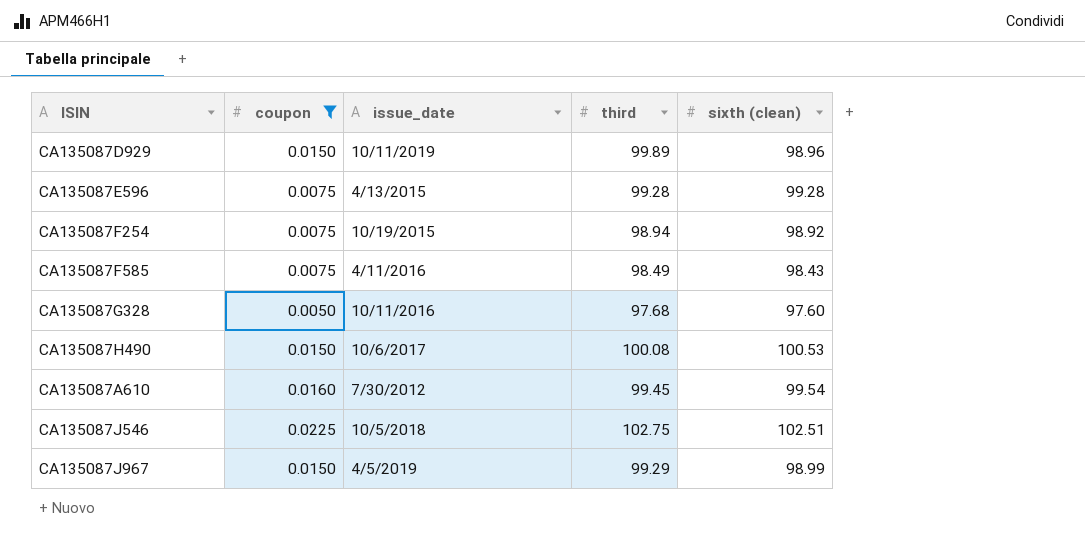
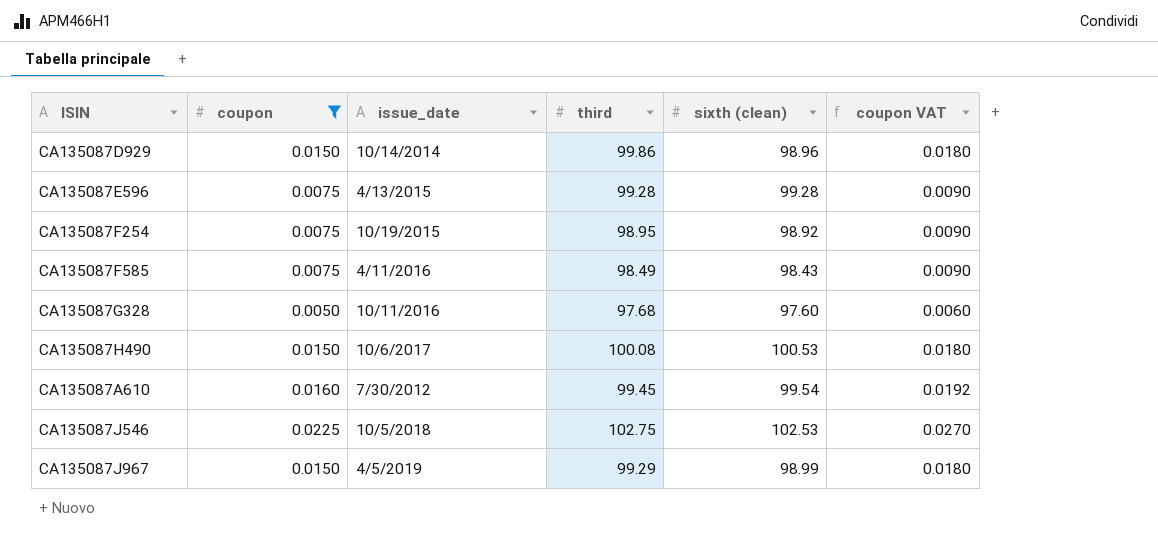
column coupon VAT | formula: none -> [coupon] * 1.2
CA135087D929 | issue_date: 10/11/2019 -> 10/14/2014
CA135087D929 | third: 99.89 -> 99.86
CA135087F254 | third: 98.94 -> 98.95
CA135087J546 | sixth (clean): 102.51 -> 102.53

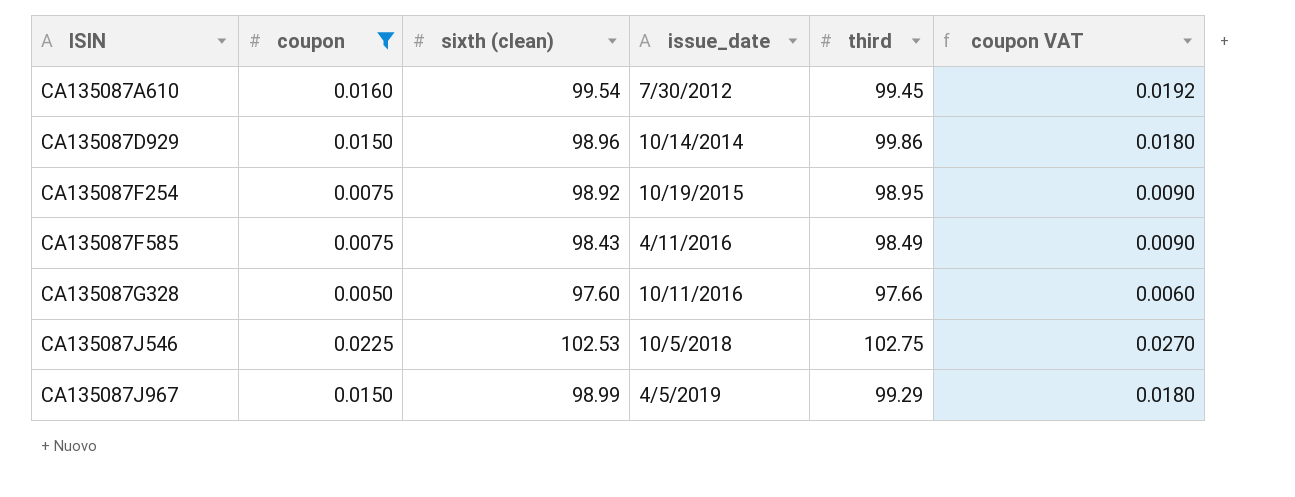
row order: none -> ISIN ascending
column sixth (clean) | position: 5 -> 3
row CA135087E596: 0.0075 | 4/13/2015 | 99.28 | 99.28 | 0.0090 -> none
row CA135087H490: 0.0150 | 10/6/2017 | 100.08 | 100.53 | 0.0180 -> none
CA135087G328 | third: 97.68 -> 97.66

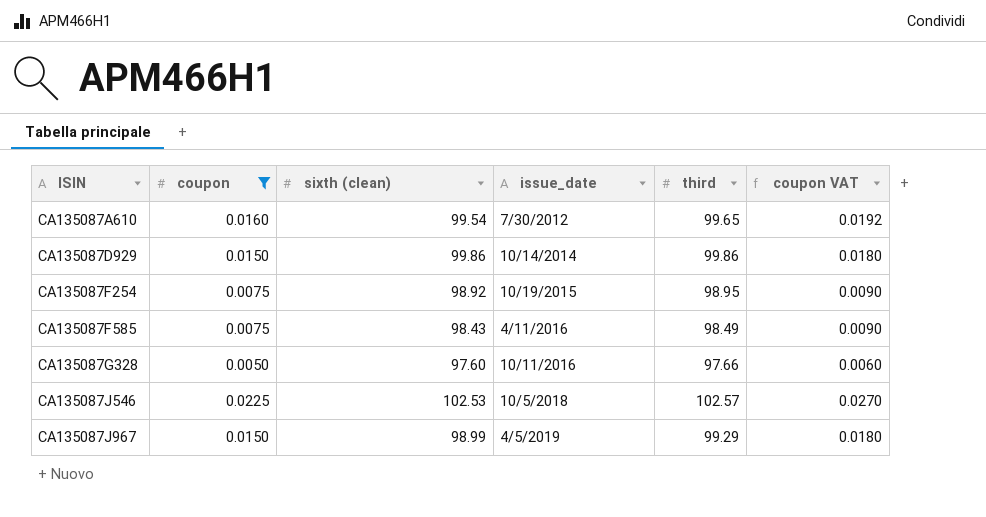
CA135087A610 | third: 99.45 -> 99.65
CA135087D929 | sixth (clean): 98.96 -> 99.86
CA135087J546 | third: 102.75 -> 102.57

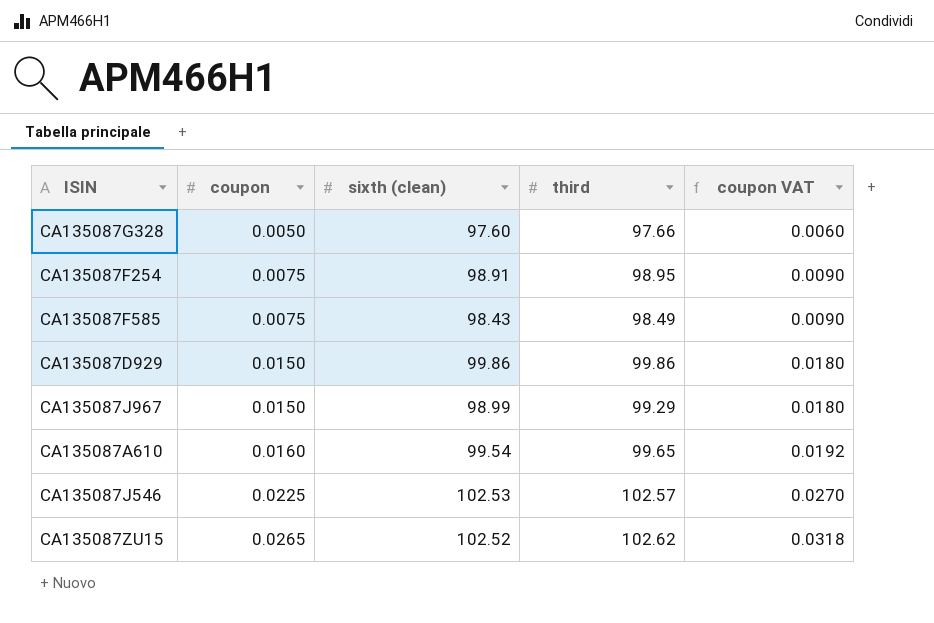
filter: coupon != 0.0265 -> none
row order: ISIN ascending -> coupon ascending
column issue_date | position: 4 -> none
CA135087F254 | sixth (clean): 98.92 -> 98.91

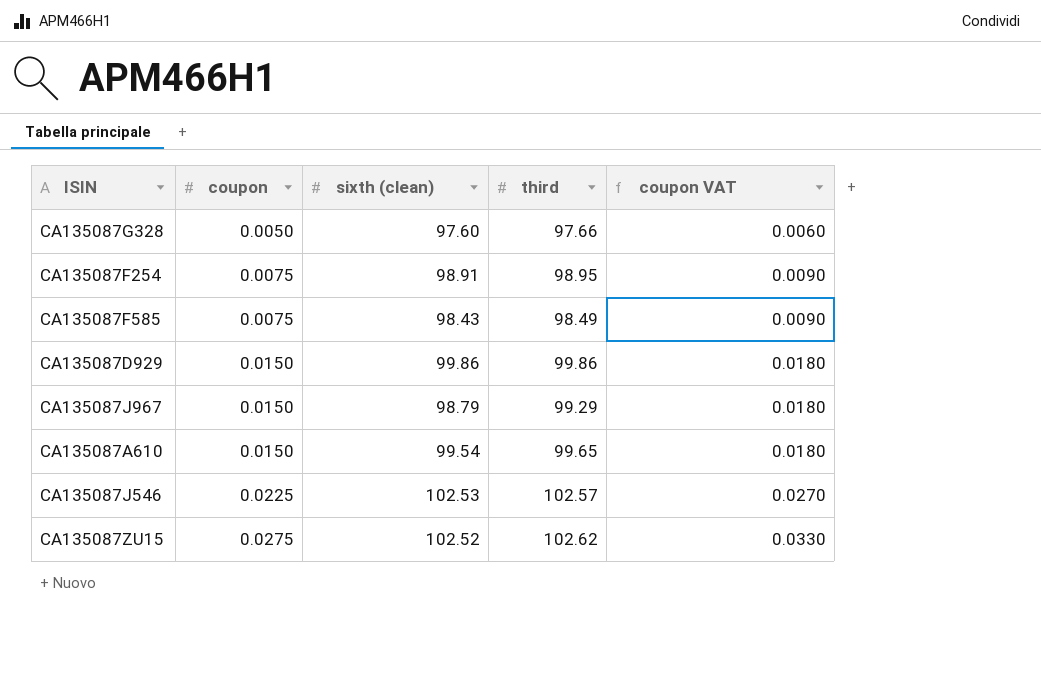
CA135087J967 | sixth (clean): 98.99 -> 98.79
CA135087A610 | coupon: 0.0160 -> 0.0150
CA135087A610 | coupon VAT: 0.0192 -> 0.0180
CA135087ZU15 | coupon: 0.0265 -> 0.0275
CA135087ZU15 | coupon VAT: 0.0318 -> 0.0330

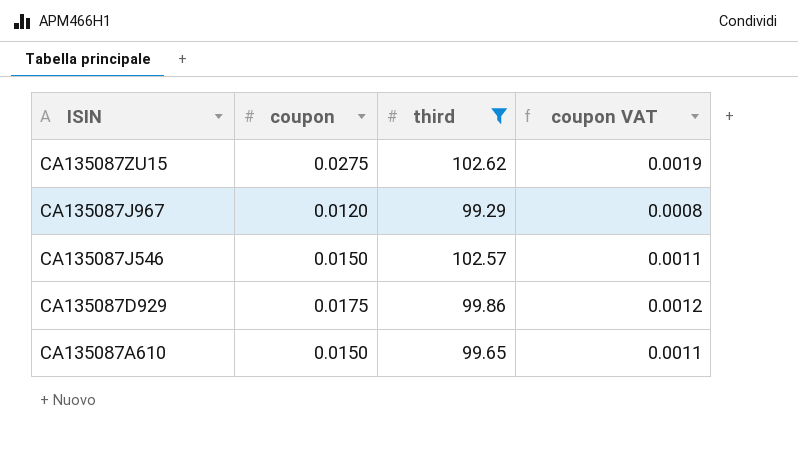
filter: none -> third >= 99.29
row order: coupon ascending -> ISIN descending
column sixth (clean) | position: 3 -> none
column coupon VAT | formula: [coupon] * 1.2 -> [coupon] * 0.07
CA135087J967 | coupon: 0.0150 -> 0.0120
CA135087J546 | coupon: 0.0225 -> 0.0150
CA135087D929 | coupon: 0.0150 -> 0.0175

